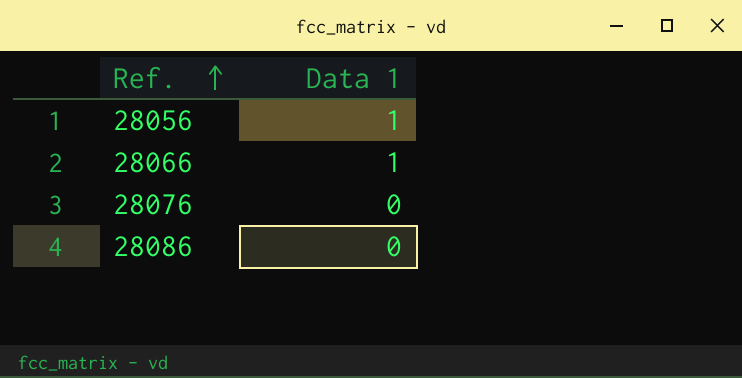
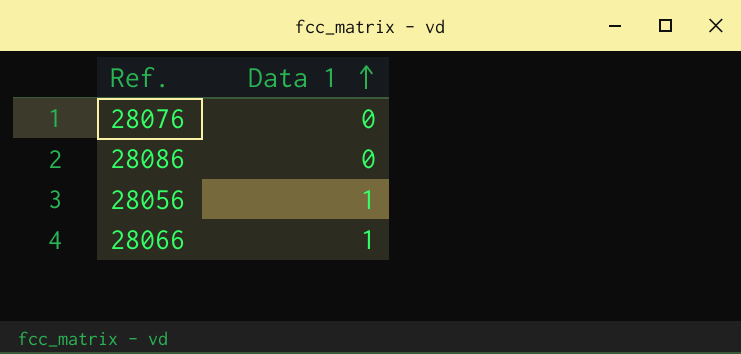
row order: Ref. ascending -> Data 1 ascending

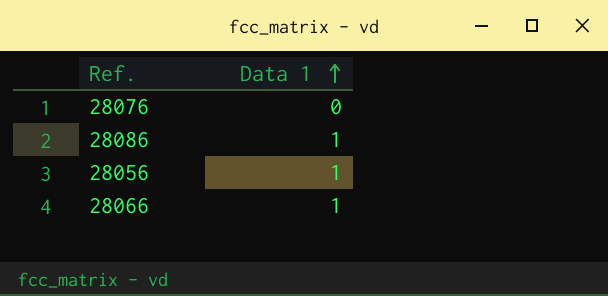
28086 | Data 1: 0 -> 1

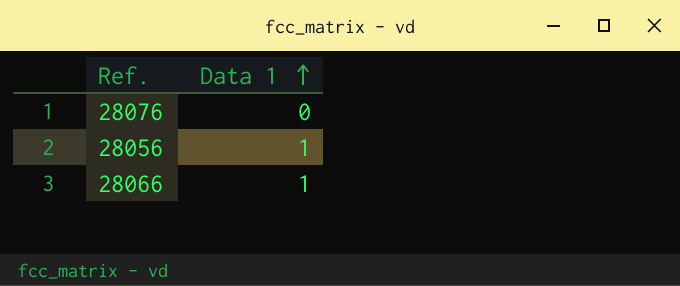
row 28086: 1 -> none

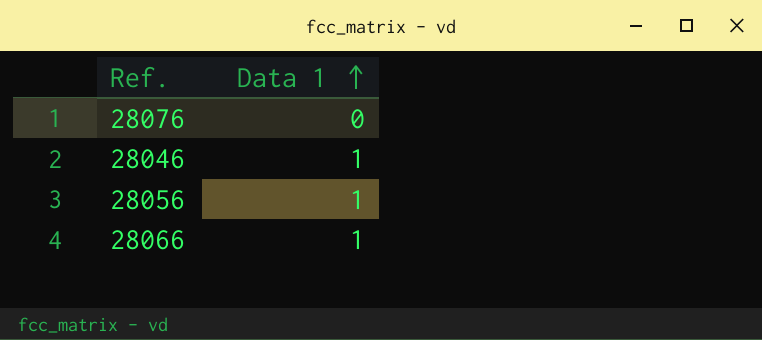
row 28046: none -> 1

